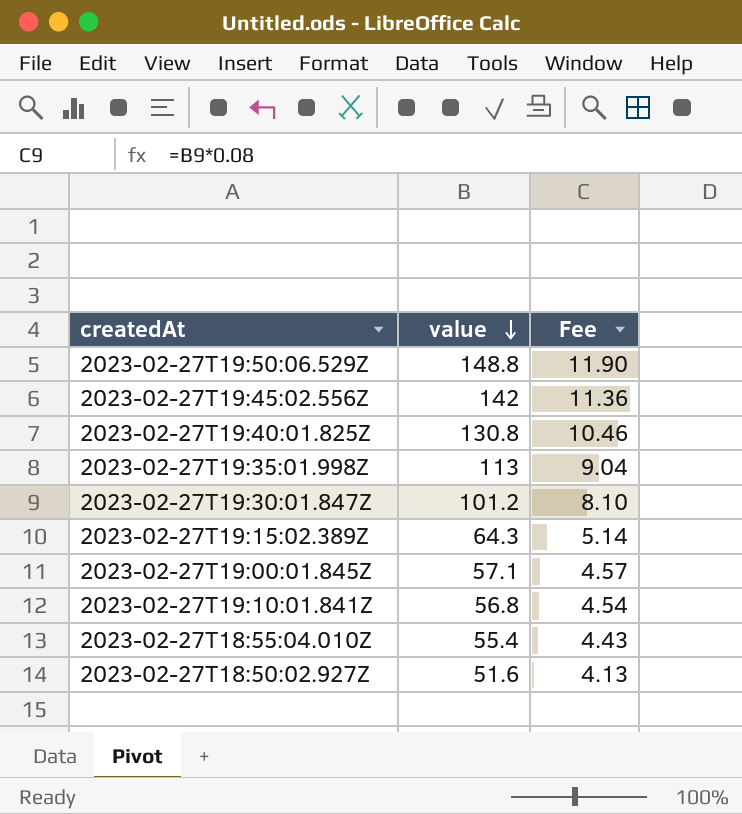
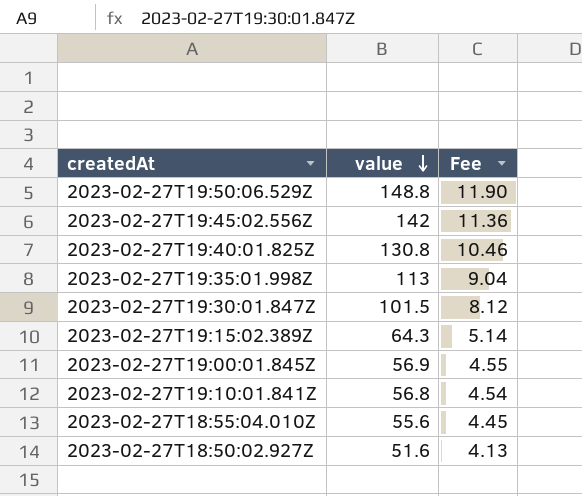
2023-02-27T19:30:01.847Z | value: 101.2 -> 101.5
2023-02-27T19:30:01.847Z | Fee: 8.10 -> 8.12
2023-02-27T19:00:01.845Z | value: 57.1 -> 56.9
2023-02-27T19:00:01.845Z | Fee: 4.57 -> 4.55
2023-02-27T18:55:04.010Z | value: 55.4 -> 55.6
2023-02-27T18:55:04.010Z | Fee: 4.43 -> 4.45

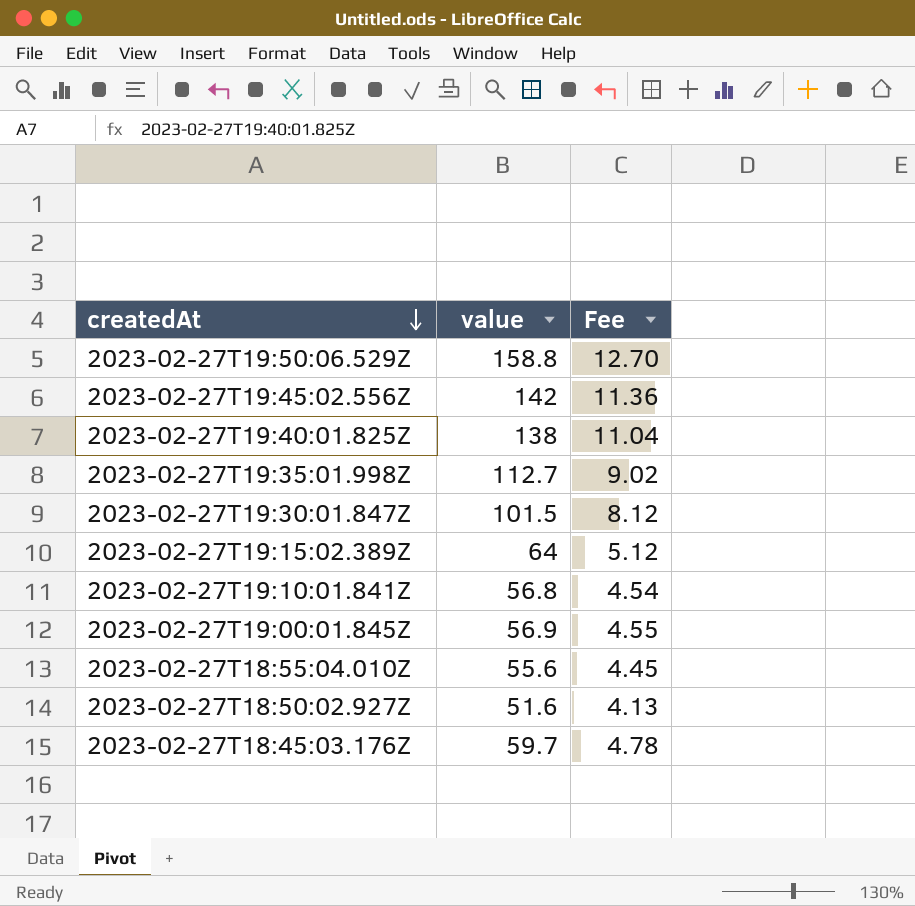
row order: value descending -> createdAt descending
2023-02-27T19:50:06.529Z | value: 148.8 -> 158.8
2023-02-27T19:50:06.529Z | Fee: 11.90 -> 12.70
2023-02-27T19:40:01.825Z | value: 130.8 -> 138
2023-02-27T19:40:01.825Z | Fee: 10.46 -> 11.04
2023-02-27T19:35:01.998Z | value: 113 -> 112.7
2023-02-27T19:35:01.998Z | Fee: 9.04 -> 9.02
2023-02-27T19:15:02.389Z | value: 64.3 -> 64
2023-02-27T19:15:02.389Z | Fee: 5.14 -> 5.12
row 2023-02-27T18:45:03.176Z: none -> 59.7 | 4.78

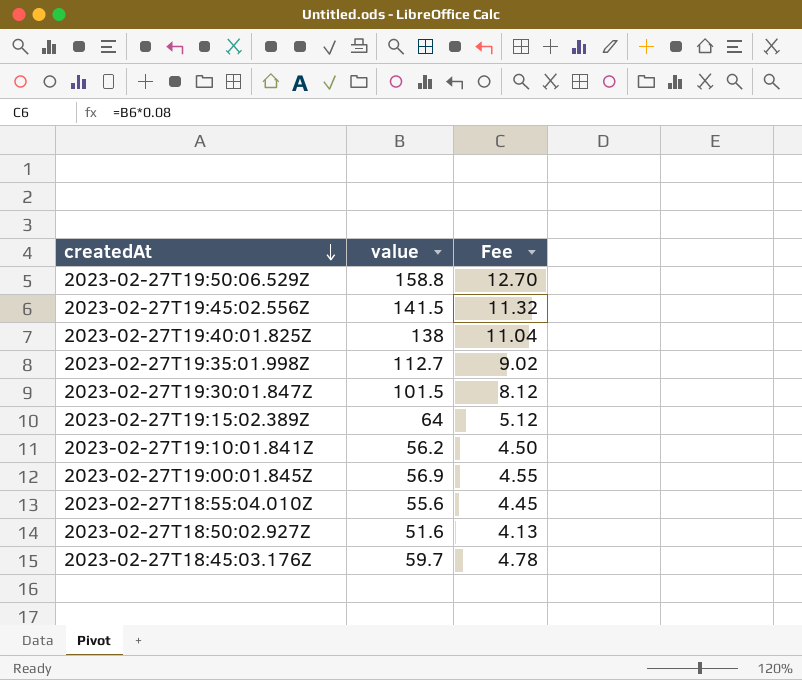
2023-02-27T19:45:02.556Z | value: 142 -> 141.5
2023-02-27T19:45:02.556Z | Fee: 11.36 -> 11.32
2023-02-27T19:10:01.841Z | value: 56.8 -> 56.2
2023-02-27T19:10:01.841Z | Fee: 4.54 -> 4.50

